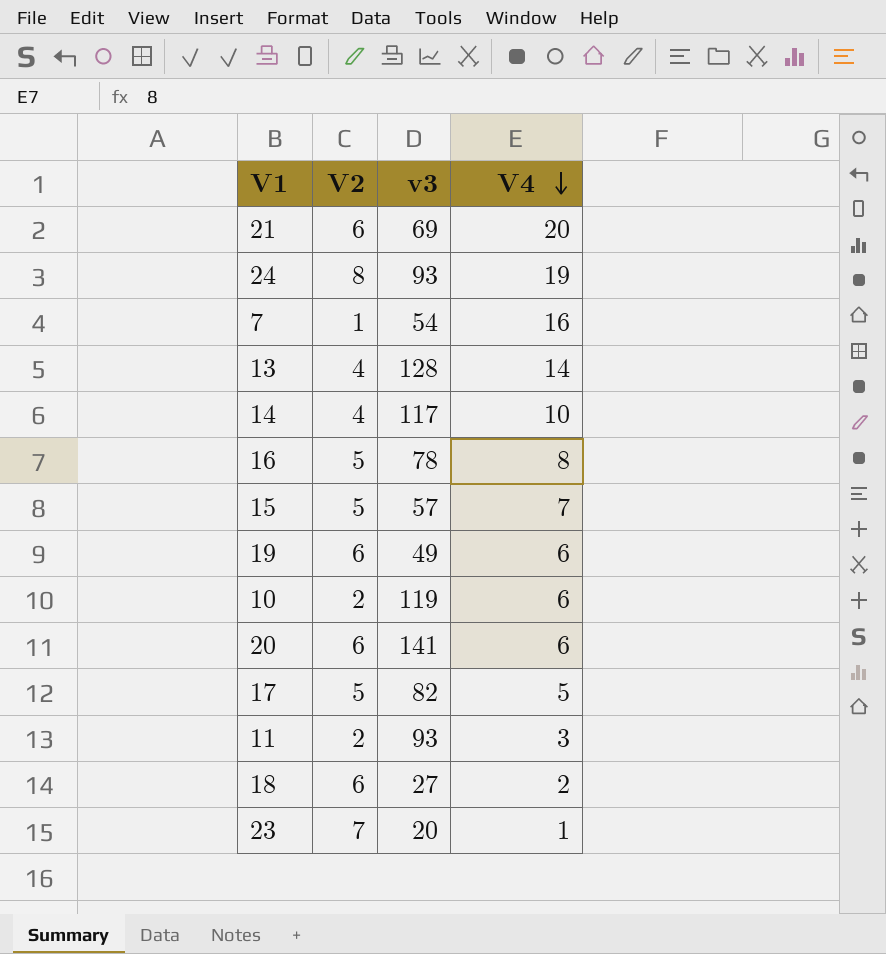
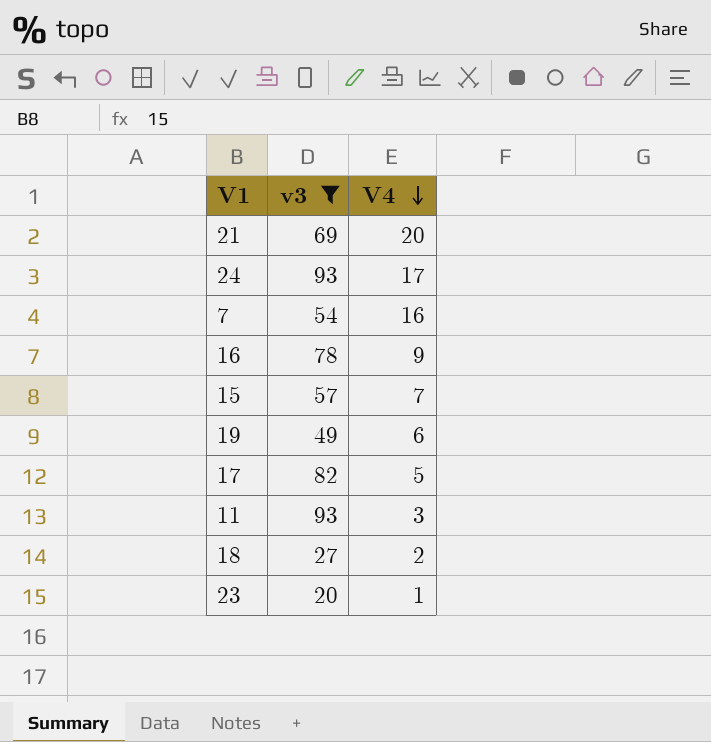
filter: none -> v3 <= 93
column V2 | position: 2 -> none
24 | V4: 19 -> 17
16 | V4: 8 -> 9

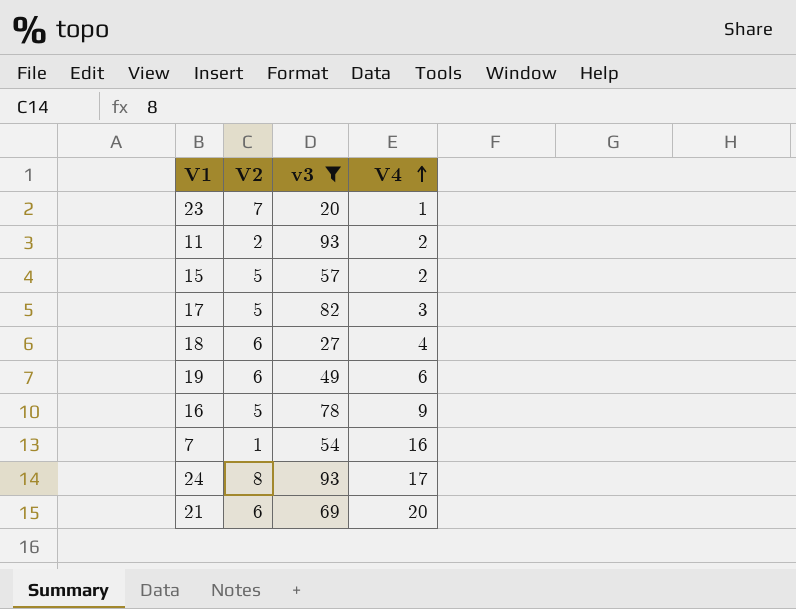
row order: V4 descending -> V4 ascending
column V2 | position: none -> 2
11 | V4: 3 -> 2
15 | V4: 7 -> 2
17 | V4: 5 -> 3
18 | V4: 2 -> 4

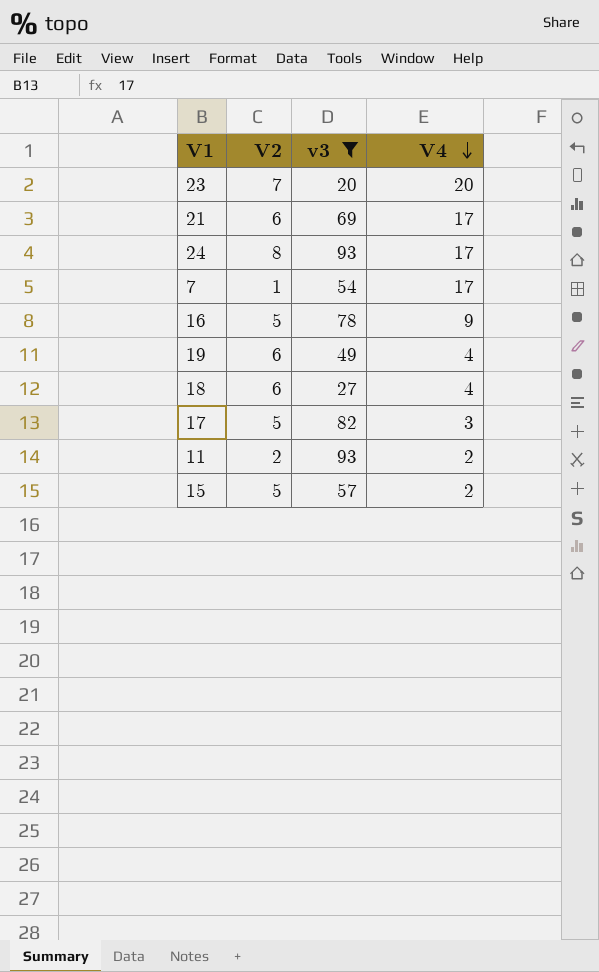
row order: V4 ascending -> V4 descending
23 | V4: 1 -> 20
21 | V4: 20 -> 17
7 | V4: 16 -> 17
19 | V4: 6 -> 4

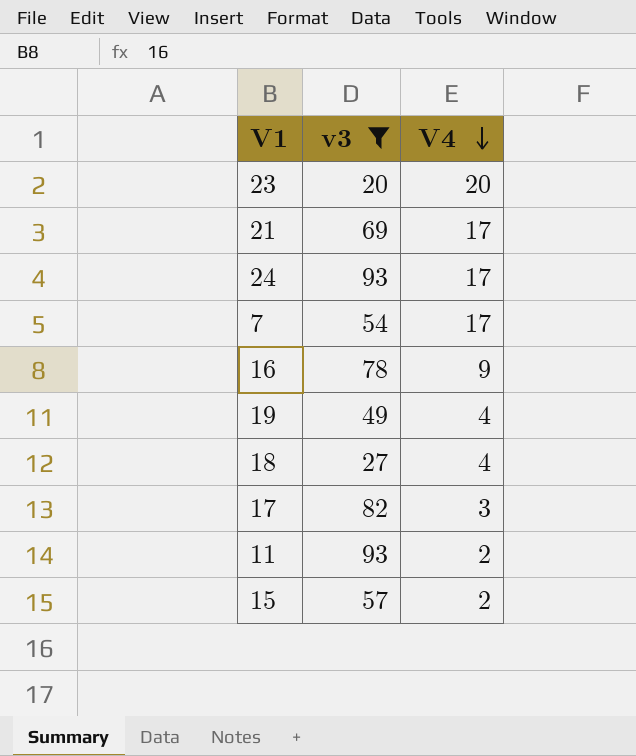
column V2 | position: 2 -> none

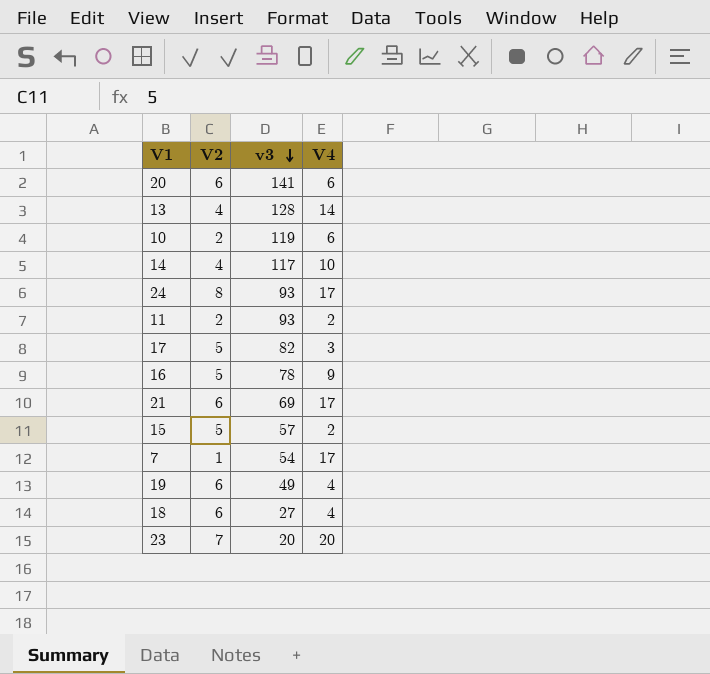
filter: v3 <= 93 -> none
row order: V4 descending -> v3 descending
column V2 | position: none -> 2

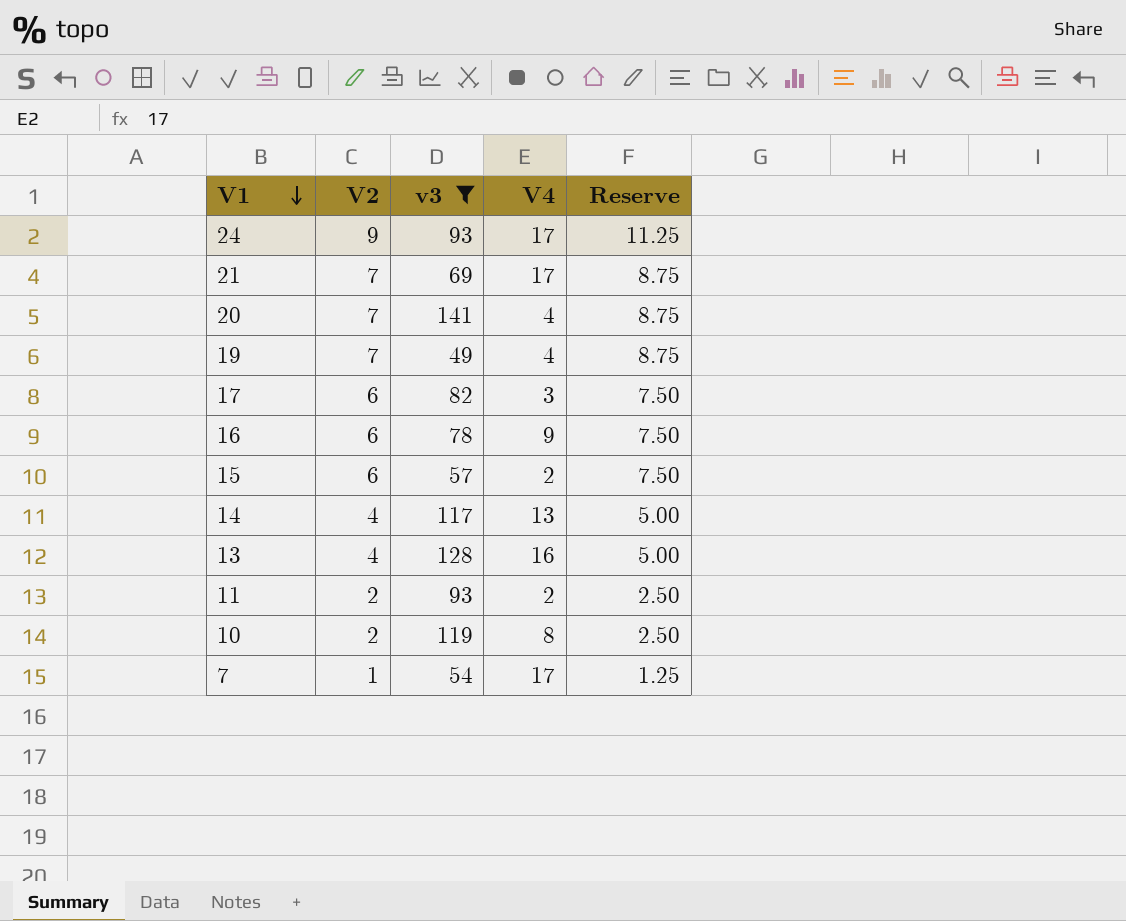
filter: none -> v3 >= 49
row order: v3 descending -> V1 descending
column Reserve | formula: none -> [V2] * 1.25
24 | V2: 8 -> 9
21 | V2: 6 -> 7
20 | V2: 6 -> 7
20 | V4: 6 -> 4
19 | V2: 6 -> 7
17 | V2: 5 -> 6
16 | V2: 5 -> 6
15 | V2: 5 -> 6
14 | V4: 10 -> 13
13 | V4: 14 -> 16
10 | V4: 6 -> 8

